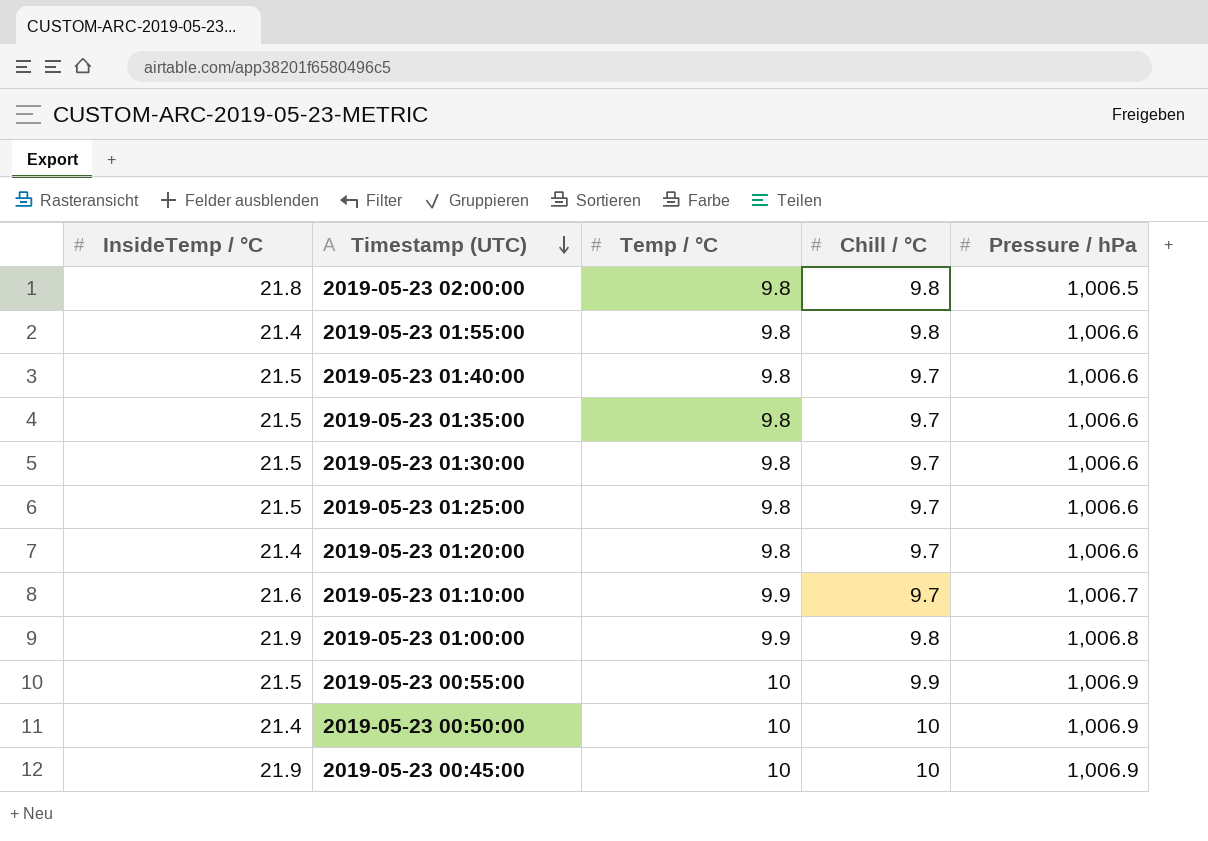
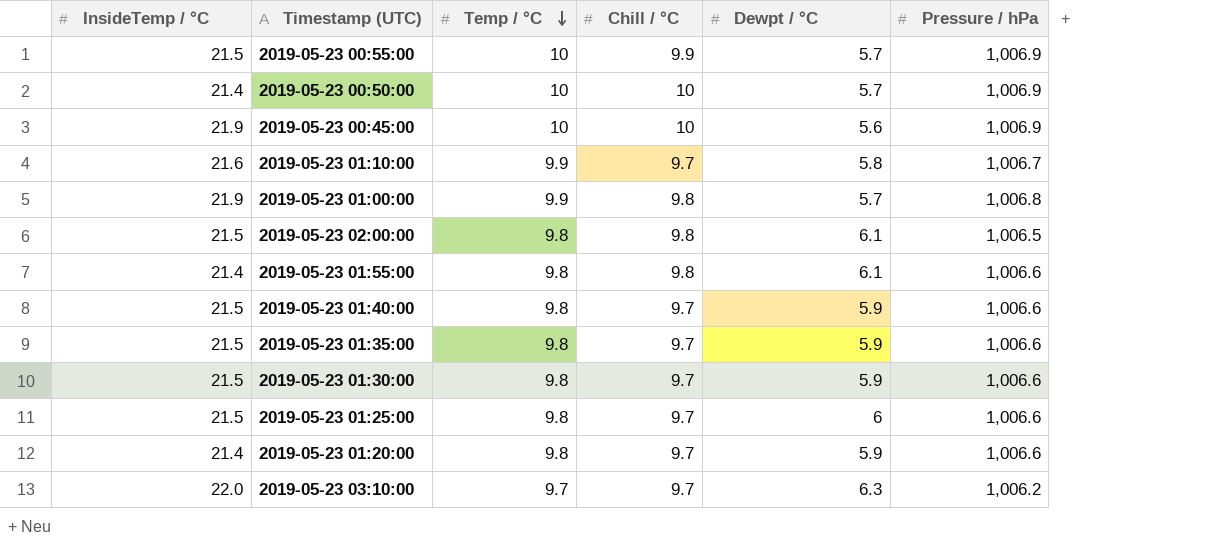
row order: Timestamp (UTC) descending -> Temp / °C descending
column Dewpt / °C | position: none -> 5
2019-05-23 02:00:00 | InsideTemp / °C: 21.8 -> 21.5
row 2019-05-23 03:10:00: none -> 22.0 | 9.7 | 9.7 | 6.3 | 1,006.2

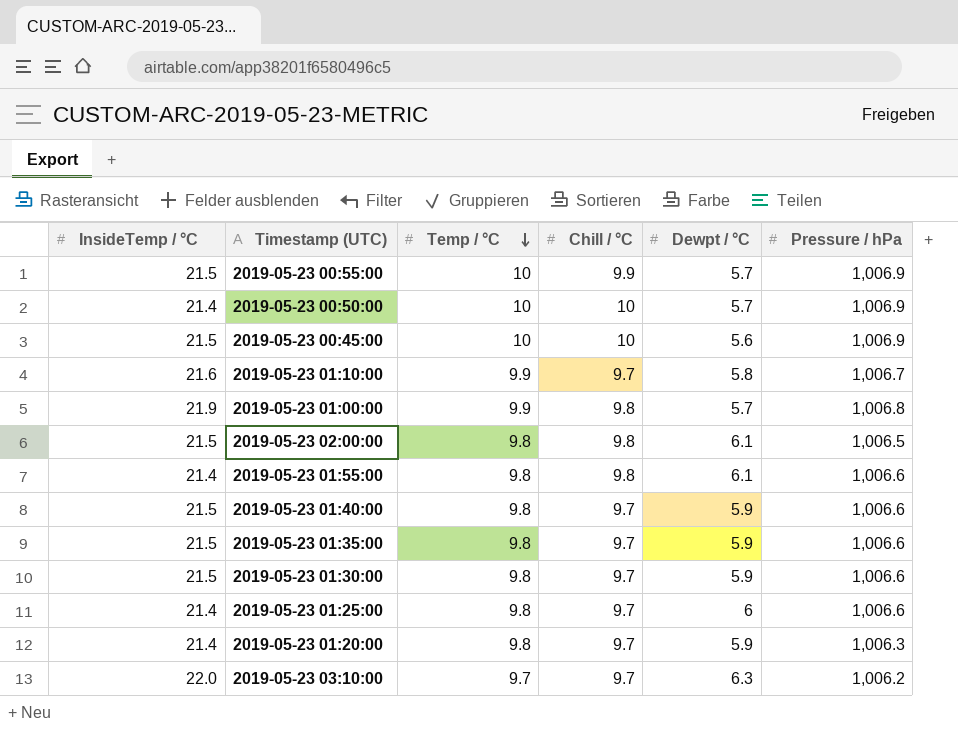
2019-05-23 00:45:00 | InsideTemp / °C: 21.9 -> 21.5
2019-05-23 01:25:00 | InsideTemp / °C: 21.5 -> 21.4
2019-05-23 01:20:00 | Pressure / hPa: 1,006.6 -> 1,006.3

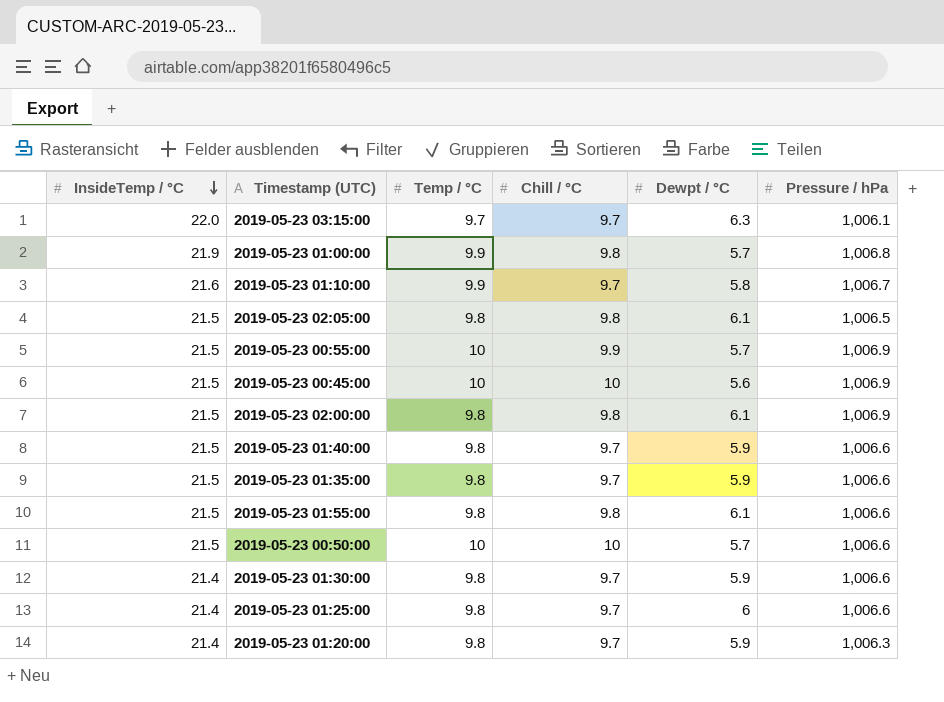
row order: Temp / °C descending -> InsideTemp / °C descending
row 2019-05-23 03:10:00: 22.0 | 9.7 | 9.7 | 6.3 | 1,006.2 -> none
row 2019-05-23 03:15:00: none -> 22.0 | 9.7 | 9.7 | 6.3 | 1,006.1
row 2019-05-23 02:05:00: none -> 21.5 | 9.8 | 9.8 | 6.1 | 1,006.5
2019-05-23 02:00:00 | Pressure / hPa: 1,006.5 -> 1,006.9
2019-05-23 01:55:00 | InsideTemp / °C: 21.4 -> 21.5
2019-05-23 00:50:00 | InsideTemp / °C: 21.4 -> 21.5
2019-05-23 00:50:00 | Pressure / hPa: 1,006.9 -> 1,006.6
2019-05-23 01:30:00 | InsideTemp / °C: 21.5 -> 21.4

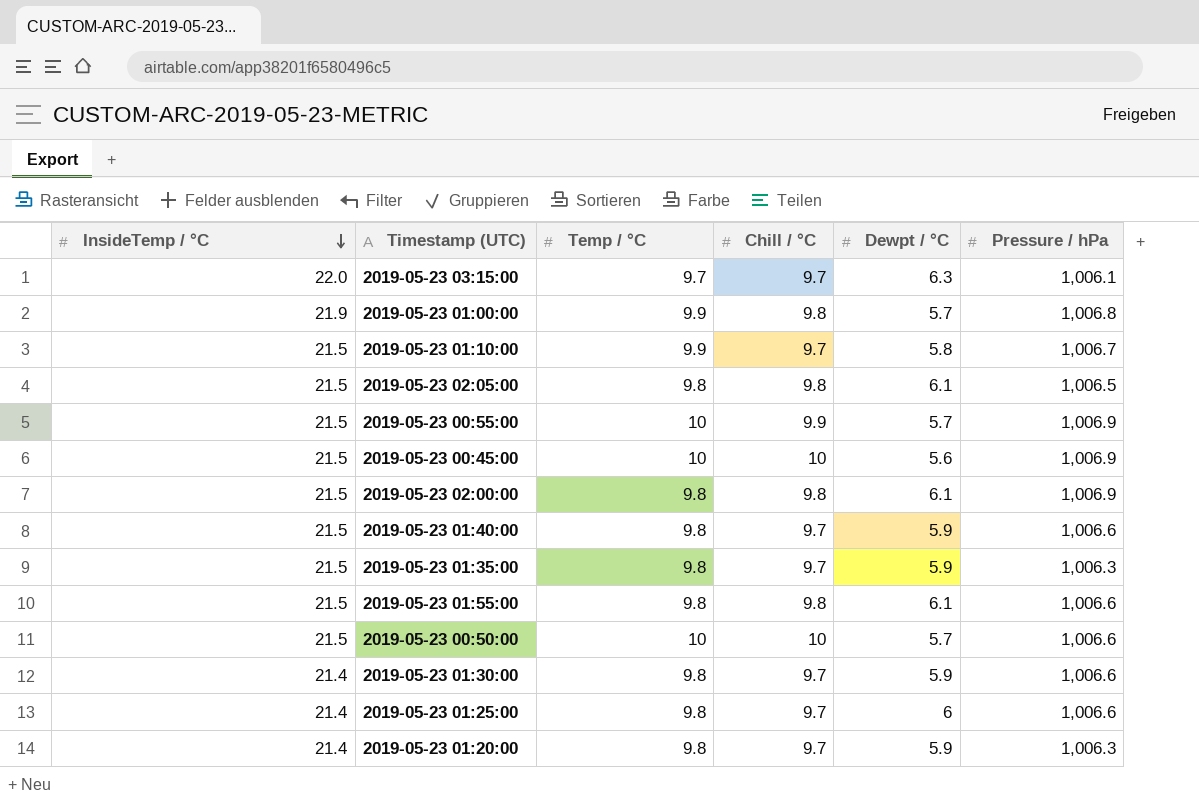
2019-05-23 01:10:00 | InsideTemp / °C: 21.6 -> 21.5
2019-05-23 01:35:00 | Pressure / hPa: 1,006.6 -> 1,006.3

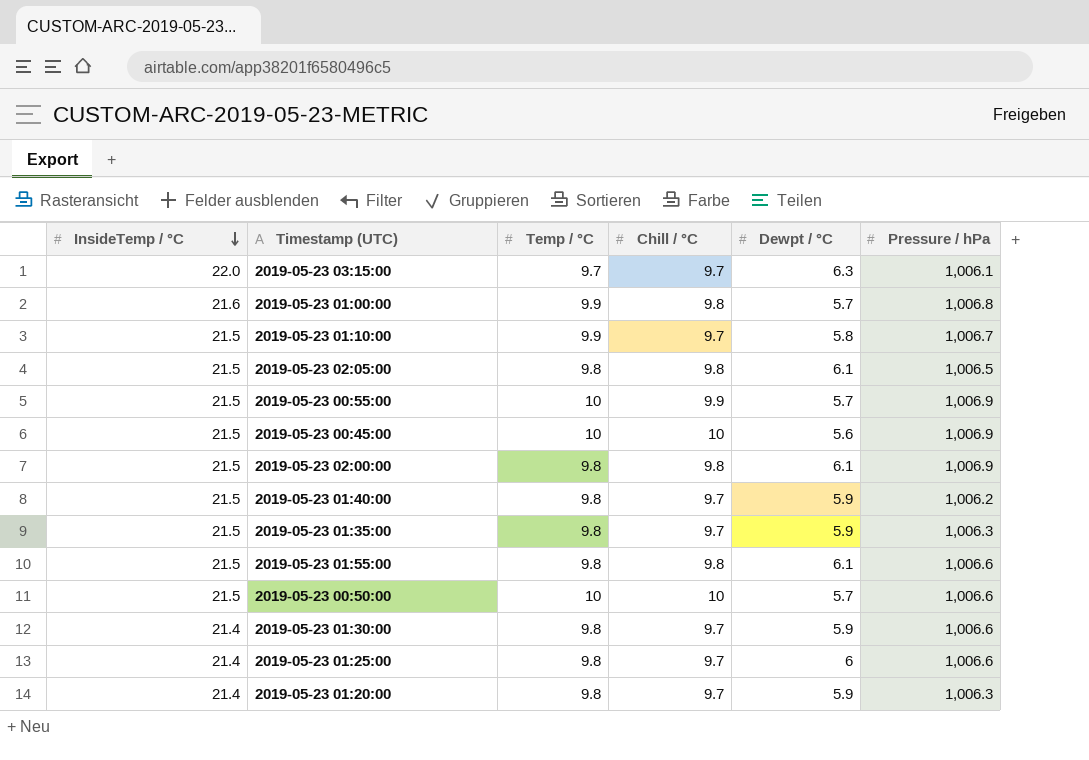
2019-05-23 01:00:00 | InsideTemp / °C: 21.9 -> 21.6
2019-05-23 01:40:00 | Pressure / hPa: 1,006.6 -> 1,006.2

